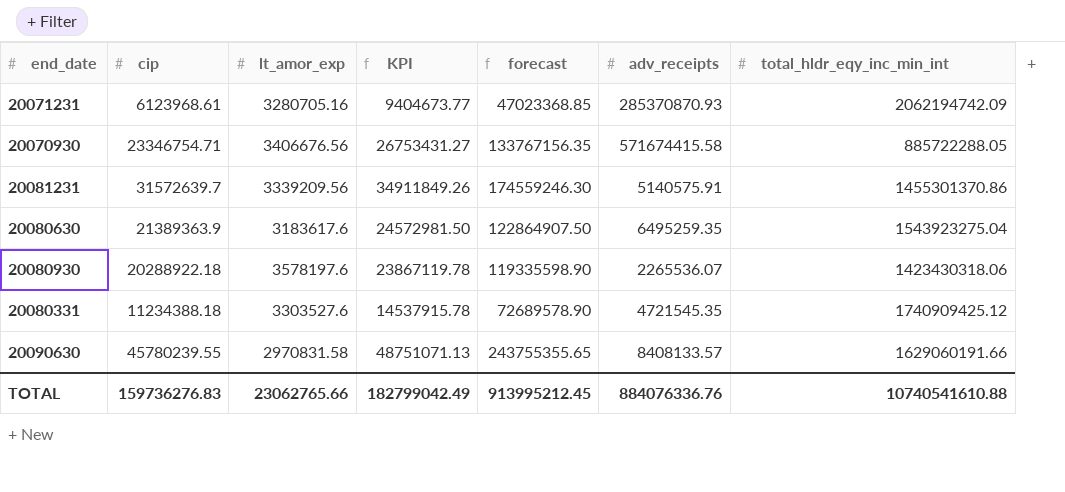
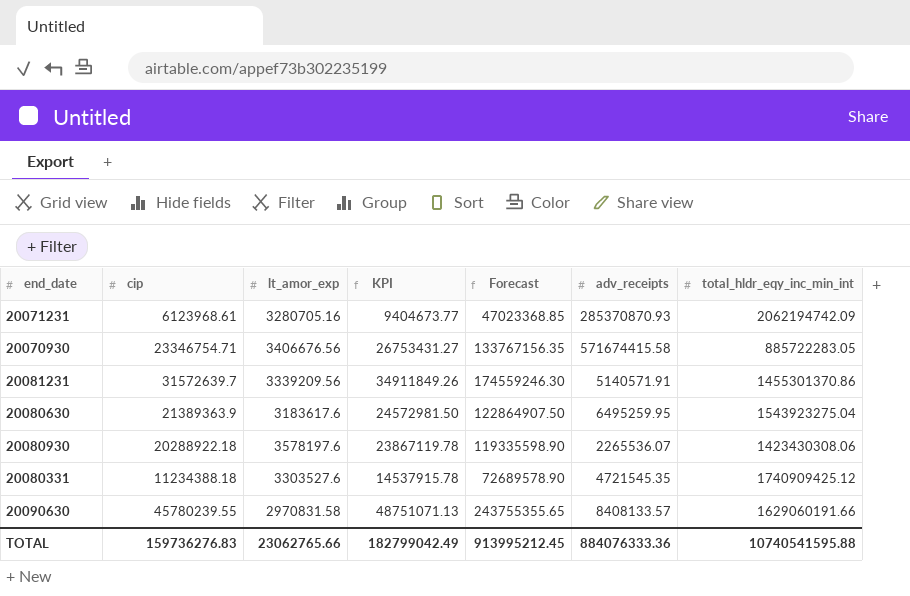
column name: forecast -> Forecast
20070930 | total_hldr_eqy_inc_min_int: 885722288.05 -> 885722283.05
20081231 | adv_receipts: 5140575.91 -> 5140571.91
20080630 | adv_receipts: 6495259.35 -> 6495259.95
20080930 | total_hldr_eqy_inc_min_int: 1423430318.06 -> 1423430308.06
TOTAL | adv_receipts: 884076336.76 -> 884076333.36
TOTAL | total_hldr_eqy_inc_min_int: 10740541610.88 -> 10740541595.88

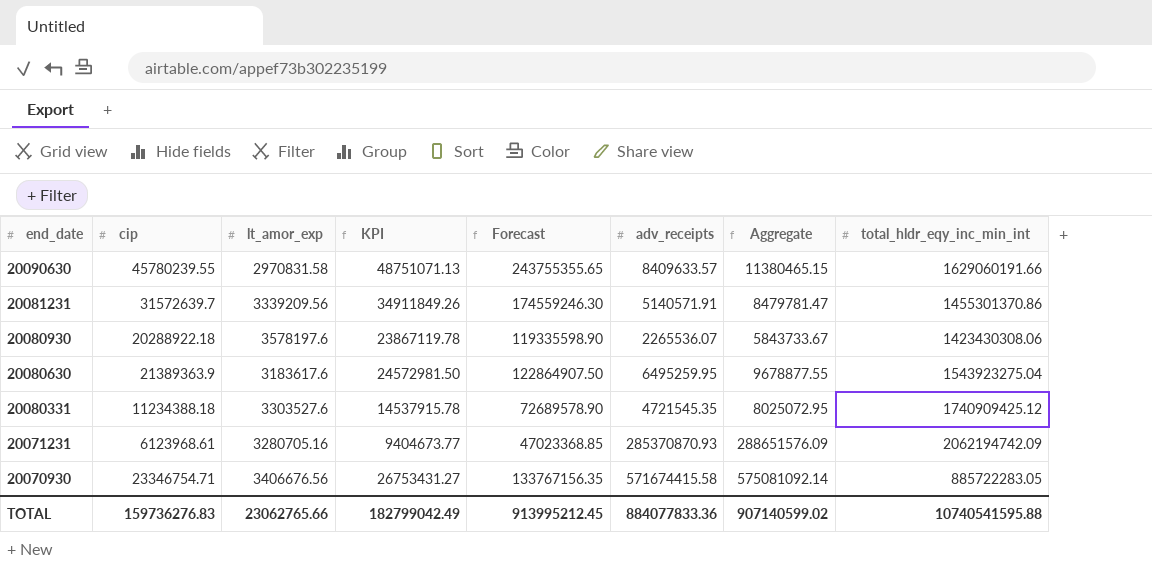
row order: none -> end_date descending
column Aggregate | formula: none -> [lt_amor_exp] + [adv_receipts]
20090630 | adv_receipts: 8408133.57 -> 8409633.57
TOTAL | adv_receipts: 884076333.36 -> 884077833.36

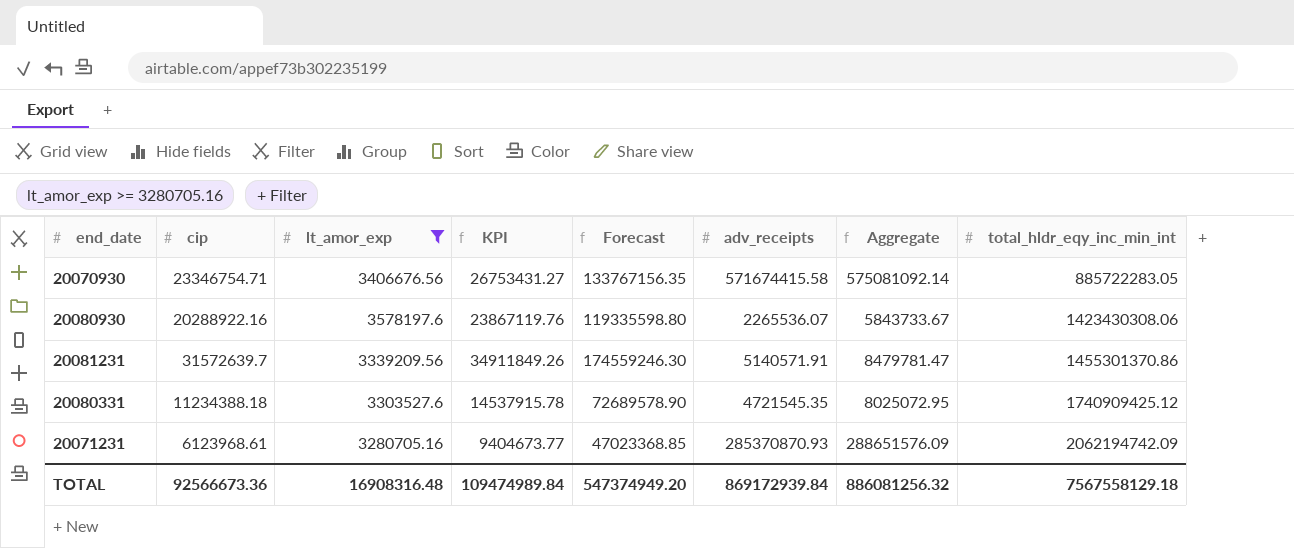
filter: none -> lt_amor_exp >= 3280705.16
row order: end_date descending -> total_hldr_eqy_inc_min_int ascending
20080930 | cip: 20288922.18 -> 20288922.16
20080930 | KPI: 23867119.78 -> 23867119.76
20080930 | Forecast: 119335598.90 -> 119335598.80
TOTAL | cip: 159736276.83 -> 92566673.36
TOTAL | lt_amor_exp: 23062765.66 -> 16908316.48
TOTAL | KPI: 182799042.49 -> 109474989.84
TOTAL | Forecast: 913995212.45 -> 547374949.20
TOTAL | adv_receipts: 884077833.36 -> 869172939.84
TOTAL | Aggregate: 907140599.02 -> 886081256.32
TOTAL | total_hldr_eqy_inc_min_int: 10740541595.88 -> 7567558129.18

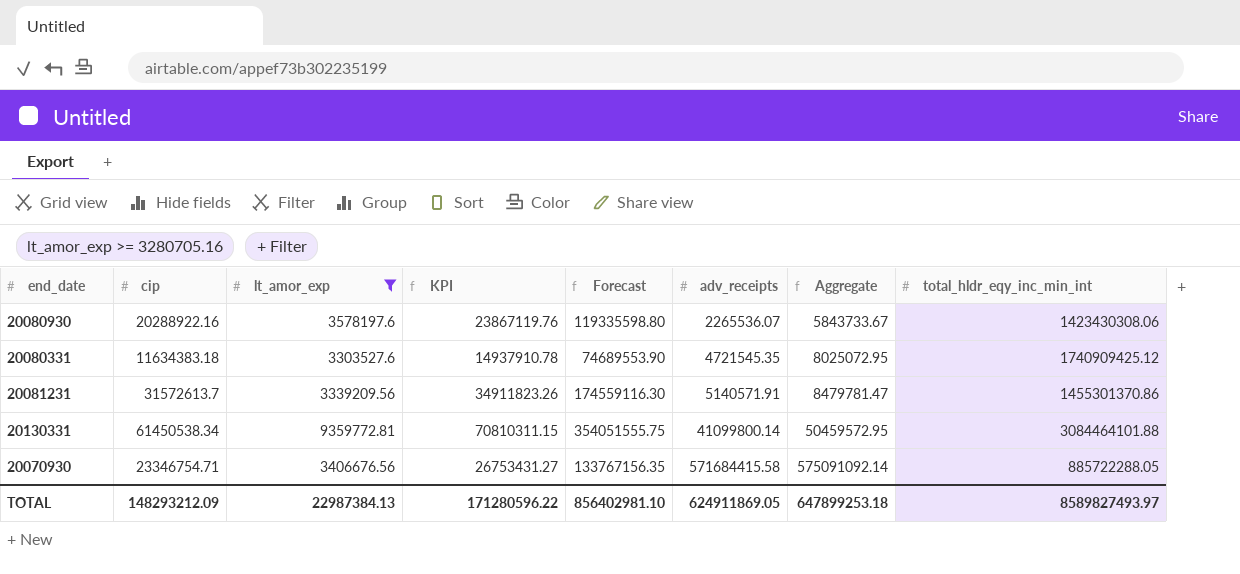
row order: total_hldr_eqy_inc_min_int ascending -> adv_receipts ascending
row 20071231: 6123968.61 | 3280705.16 | 9404673.77 | 47023368.85 | 285370870.93 | 288651576.09 | 2062194742.09 -> none
20080331 | cip: 11234388.18 -> 11634383.18
20080331 | KPI: 14537915.78 -> 14937910.78
20080331 | Forecast: 72689578.90 -> 74689553.90
20081231 | cip: 31572639.7 -> 31572613.7
20081231 | KPI: 34911849.26 -> 34911823.26
20081231 | Forecast: 174559246.30 -> 174559116.30
row 20130331: none -> 61450538.34 | 9359772.81 | 70810311.15 | 354051555.75 | 41099800.14 | 50459572.95 | 3084464101.88
20070930 | adv_receipts: 571674415.58 -> 571684415.58
20070930 | Aggregate: 575081092.14 -> 575091092.14
20070930 | total_hldr_eqy_inc_min_int: 885722283.05 -> 885722288.05
TOTAL | cip: 92566673.36 -> 148293212.09
TOTAL | lt_amor_exp: 16908316.48 -> 22987384.13
TOTAL | KPI: 109474989.84 -> 171280596.22
TOTAL | Forecast: 547374949.20 -> 856402981.10
TOTAL | adv_receipts: 869172939.84 -> 624911869.05
TOTAL | Aggregate: 886081256.32 -> 647899253.18
TOTAL | total_hldr_eqy_inc_min_int: 7567558129.18 -> 8589827493.97

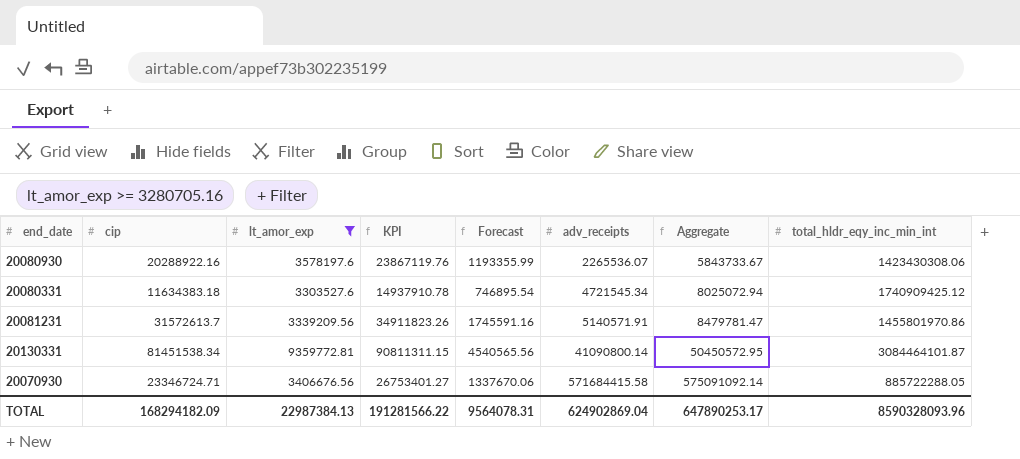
column Forecast | formula: [KPI] * 5 -> [KPI] * 0.05
20080331 | adv_receipts: 4721545.35 -> 4721545.34
20080331 | Aggregate: 8025072.95 -> 8025072.94
20081231 | total_hldr_eqy_inc_min_int: 1455301370.86 -> 1455801970.86
20130331 | cip: 61450538.34 -> 81451538.34
20130331 | KPI: 70810311.15 -> 90811311.15
20130331 | adv_receipts: 41099800.14 -> 41090800.14
20130331 | Aggregate: 50459572.95 -> 50450572.95
20130331 | total_hldr_eqy_inc_min_int: 3084464101.88 -> 3084464101.87
20070930 | cip: 23346754.71 -> 23346724.71
20070930 | KPI: 26753431.27 -> 26753401.27
TOTAL | cip: 148293212.09 -> 168294182.09
TOTAL | KPI: 171280596.22 -> 191281566.22
TOTAL | Forecast: 856402981.10 -> 9564078.31
TOTAL | adv_receipts: 624911869.05 -> 624902869.04
TOTAL | Aggregate: 647899253.18 -> 647890253.17
TOTAL | total_hldr_eqy_inc_min_int: 8589827493.97 -> 8590328093.96

